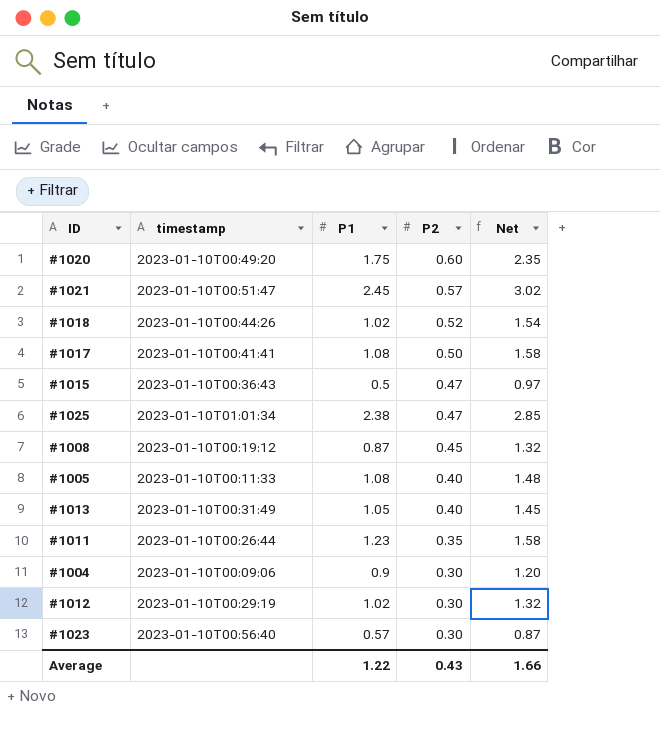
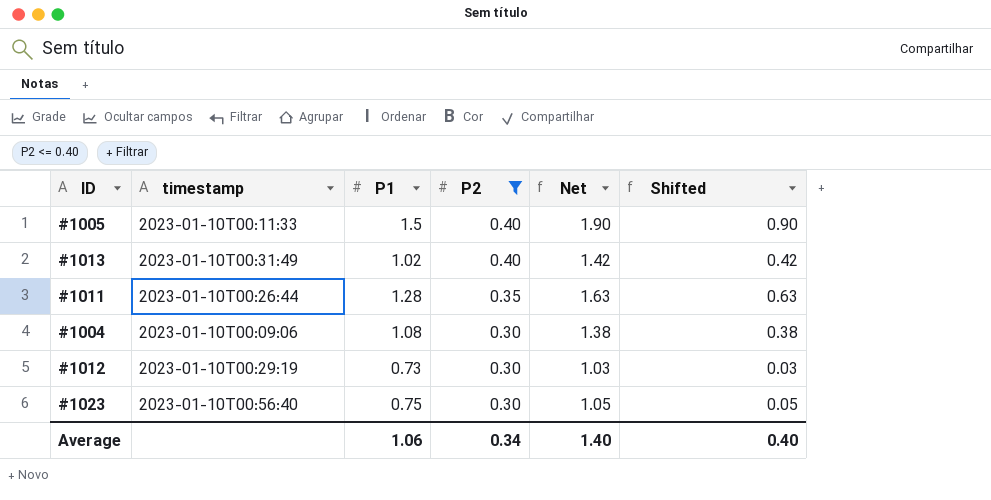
filter: none -> P2 <= 0.40
column Shifted | formula: none -> [Net] - 1
#1005 | P1: 1.08 -> 1.5
#1005 | Net: 1.48 -> 1.90
#1013 | P1: 1.05 -> 1.02
#1013 | Net: 1.45 -> 1.42
#1011 | P1: 1.23 -> 1.28
#1011 | Net: 1.58 -> 1.63
#1004 | P1: 0.9 -> 1.08
#1004 | Net: 1.20 -> 1.38
#1012 | P1: 1.02 -> 0.73
#1012 | Net: 1.32 -> 1.03
#1023 | P1: 0.57 -> 0.75
#1023 | Net: 0.87 -> 1.05
Average | P1: 1.22 -> 1.06
Average | P2: 0.43 -> 0.34
Average | Net: 1.66 -> 1.40

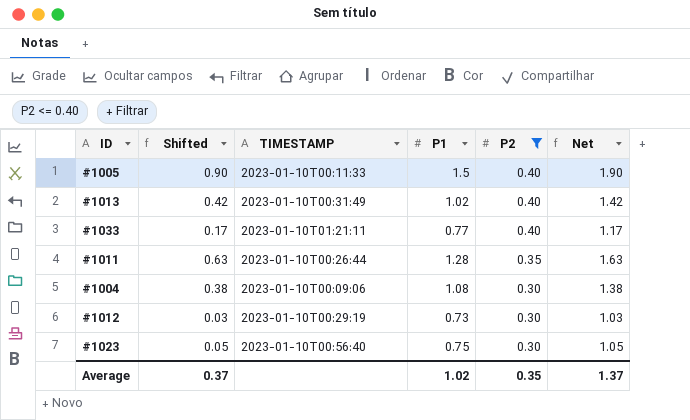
column Shifted | position: 6 -> 2
column name: timestamp -> TIMESTAMP
row #1033: none -> 0.17 | 2023-01-10T01:21:11 | 0.77 | 0.40 | 1.17
Average | Shifted: 0.40 -> 0.37
Average | P1: 1.06 -> 1.02
Average | P2: 0.34 -> 0.35
Average | Net: 1.40 -> 1.37

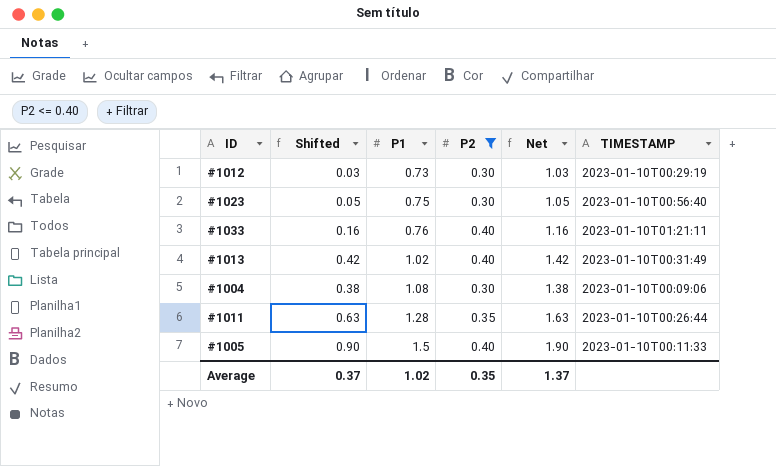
row order: P2 descending -> P1 ascending
column TIMESTAMP | position: 3 -> 6
#1033 | Shifted: 0.17 -> 0.16
#1033 | P1: 0.77 -> 0.76
#1033 | Net: 1.17 -> 1.16

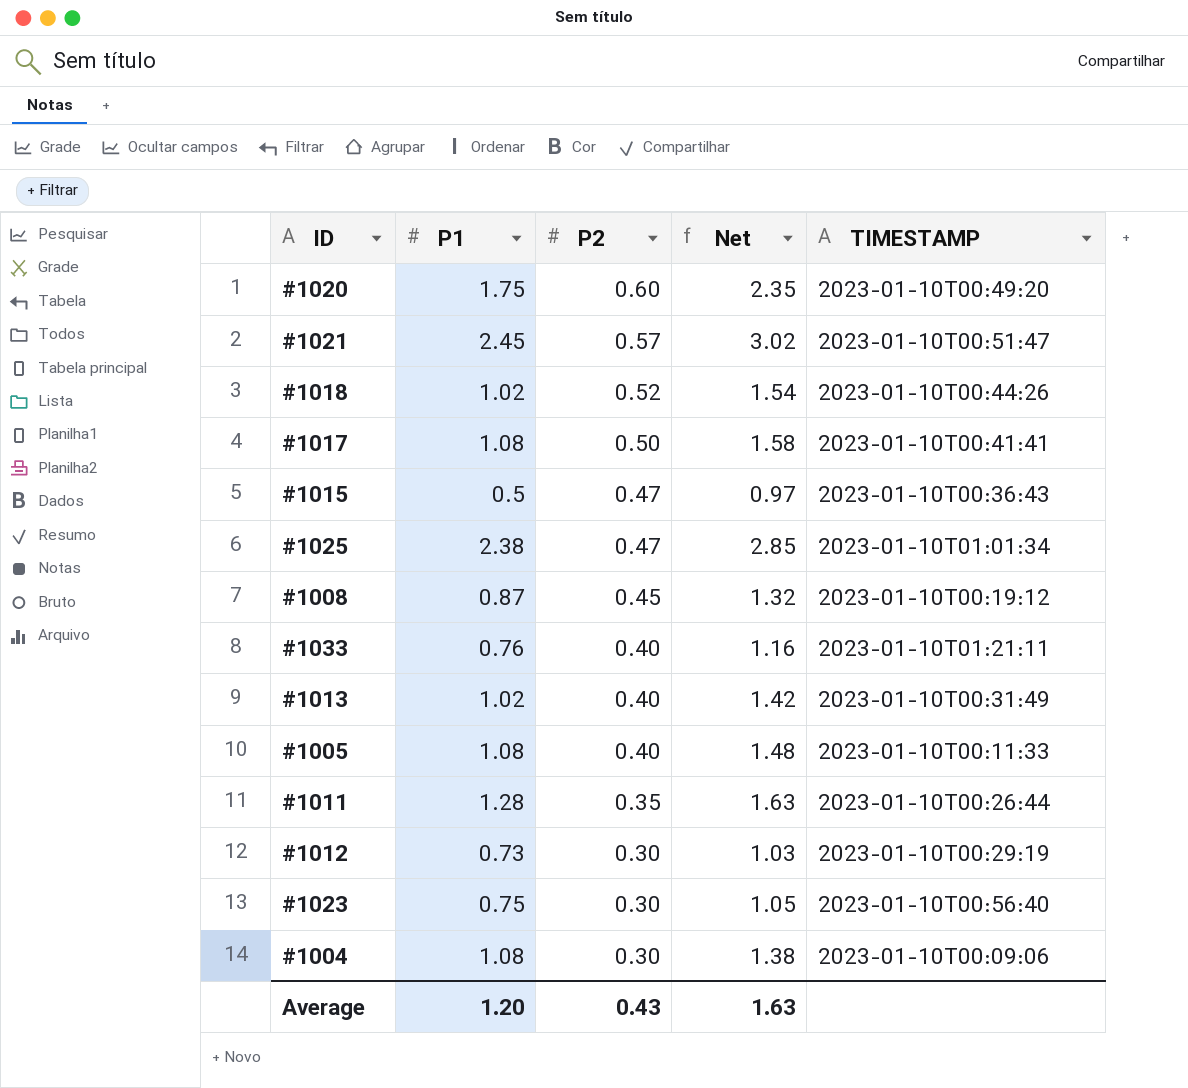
filter: P2 <= 0.40 -> none
row order: P1 ascending -> P2 descending
column Shifted | formula: [Net] - 1 -> none
#1005 | P1: 1.5 -> 1.08
#1005 | Net: 1.90 -> 1.48
Average | P1: 1.02 -> 1.20
Average | P2: 0.35 -> 0.43
Average | Net: 1.37 -> 1.63

